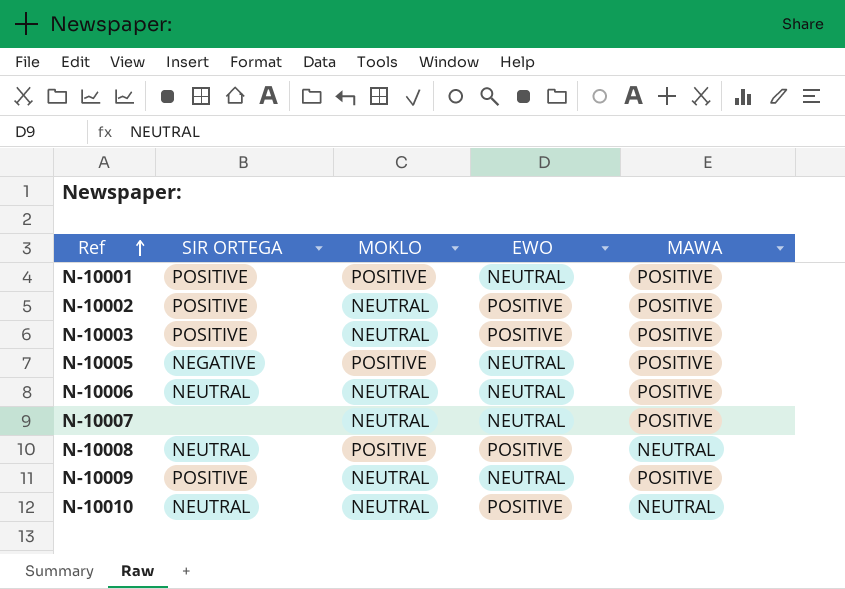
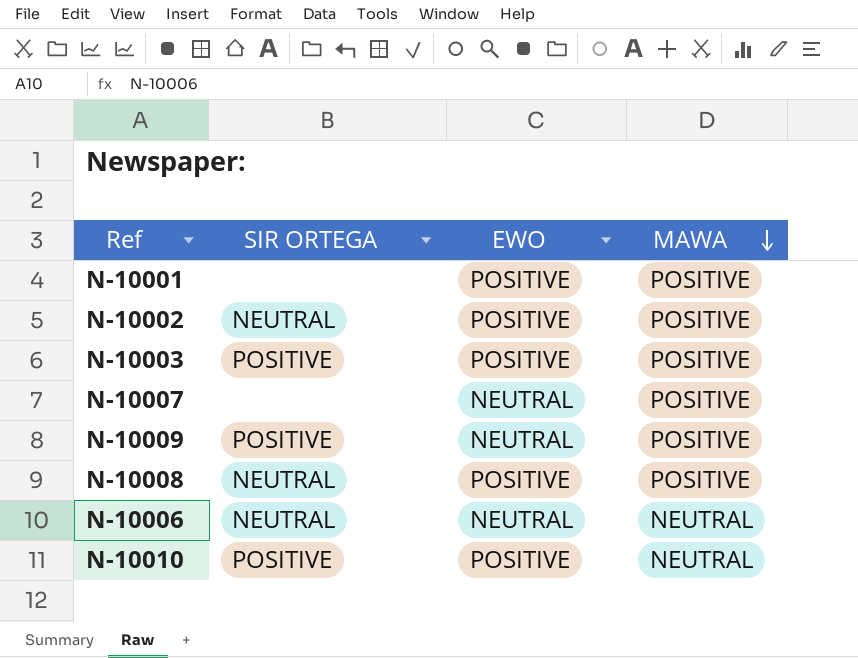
row order: Ref ascending -> MAWA descending
column MOKLO | position: 3 -> none
row N-10005: NEGATIVE | POSITIVE | NEUTRAL | POSITIVE -> none
N-10001 | SIR ORTEGA: POSITIVE -> none
N-10001 | EWO: NEUTRAL -> POSITIVE
N-10002 | SIR ORTEGA: POSITIVE -> NEUTRAL
N-10008 | MAWA: NEUTRAL -> POSITIVE
N-10006 | MAWA: POSITIVE -> NEUTRAL
N-10010 | SIR ORTEGA: NEUTRAL -> POSITIVE

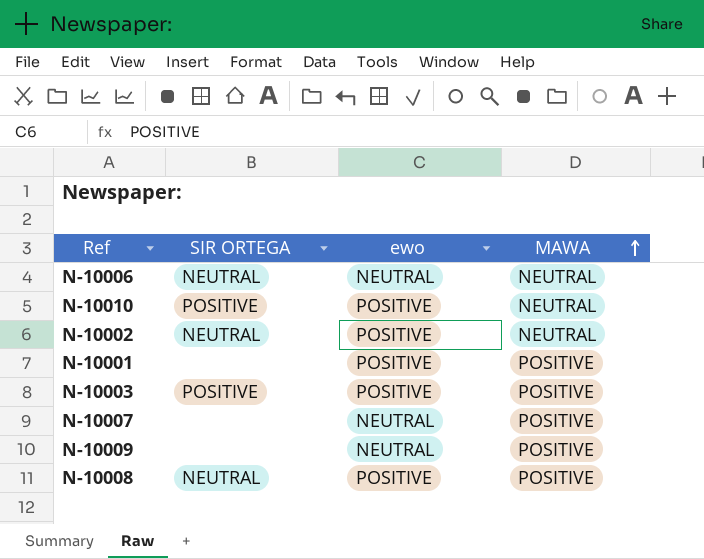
row order: MAWA descending -> MAWA ascending
column name: EWO -> ewo
N-10002 | MAWA: POSITIVE -> NEUTRAL
N-10009 | SIR ORTEGA: POSITIVE -> none

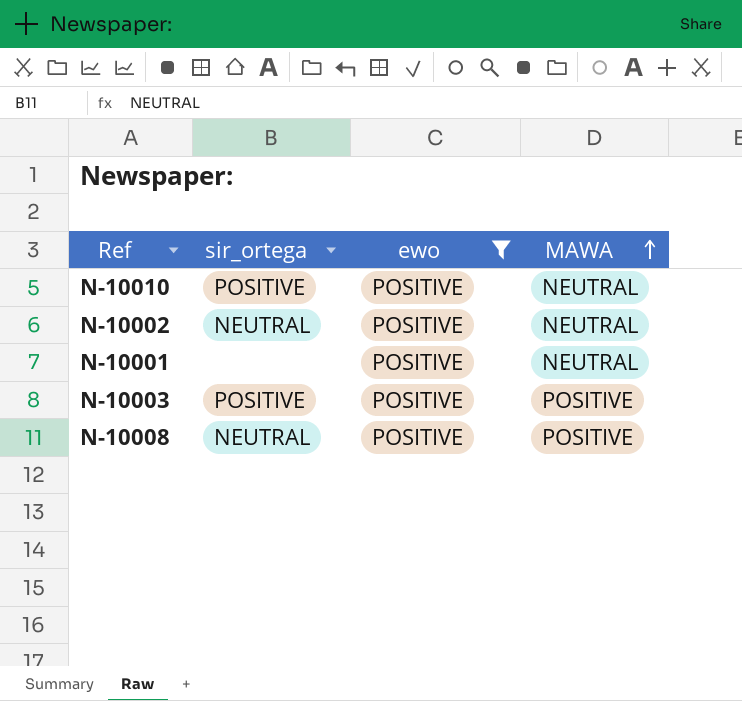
filter: none -> ewo = POSITIVE
column name: SIR ORTEGA -> sir_ortega
N-10001 | MAWA: POSITIVE -> NEUTRAL

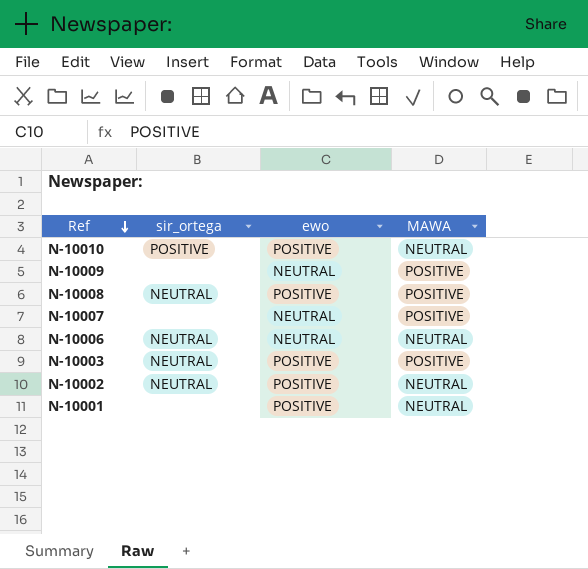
filter: ewo = POSITIVE -> none
row order: MAWA ascending -> Ref descending
N-10003 | sir_ortega: POSITIVE -> NEUTRAL

